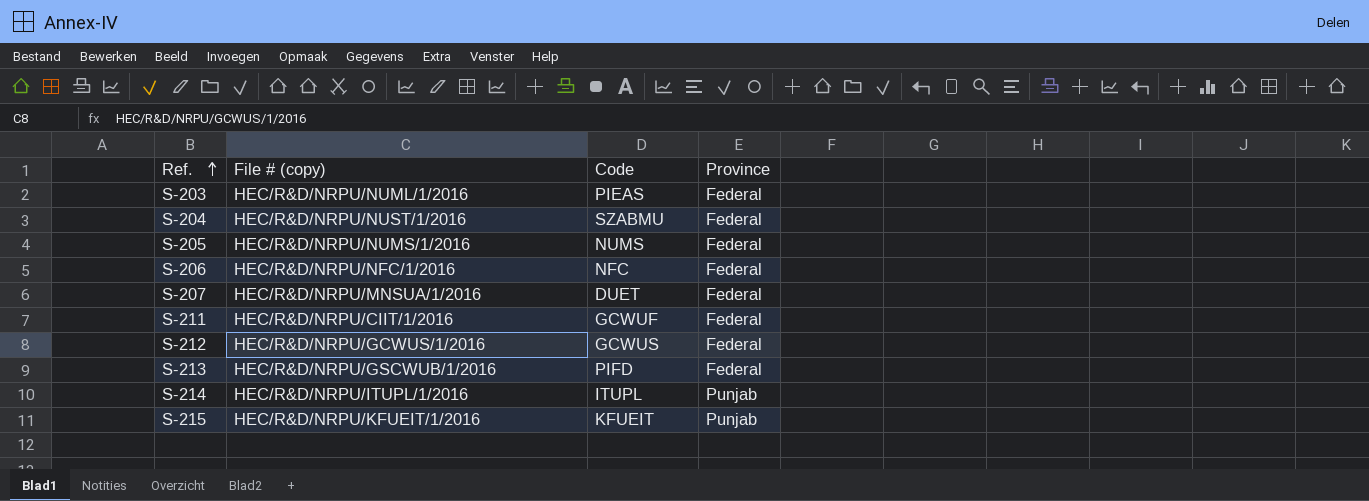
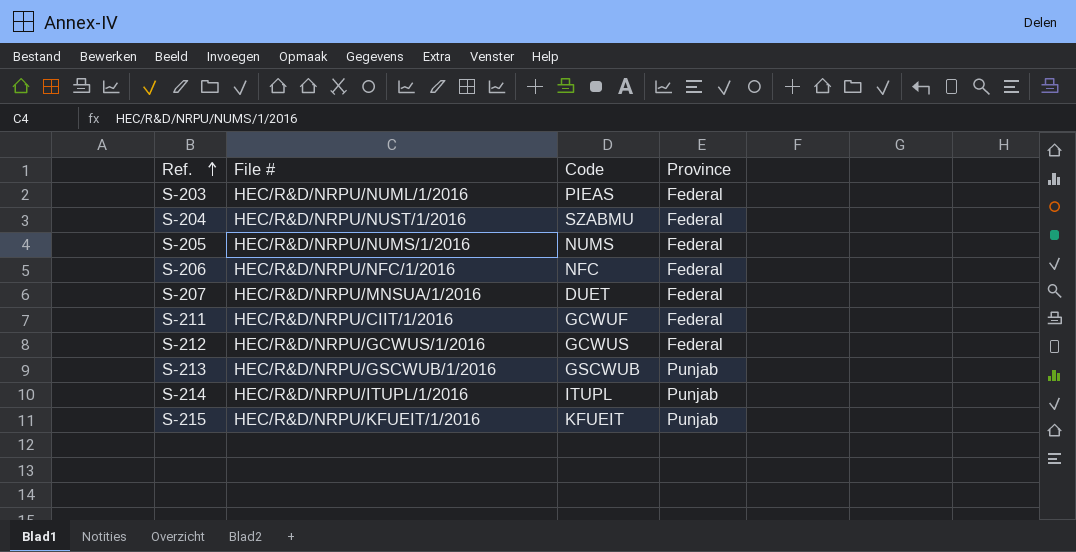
column name: File # (copy) -> File #
S-213 | Code: PIFD -> GSCWUB
S-213 | Province: Federal -> Punjab

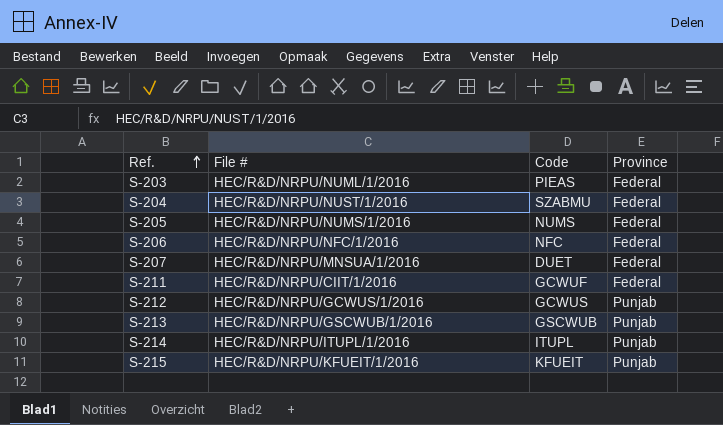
S-212 | Province: Federal -> Punjab

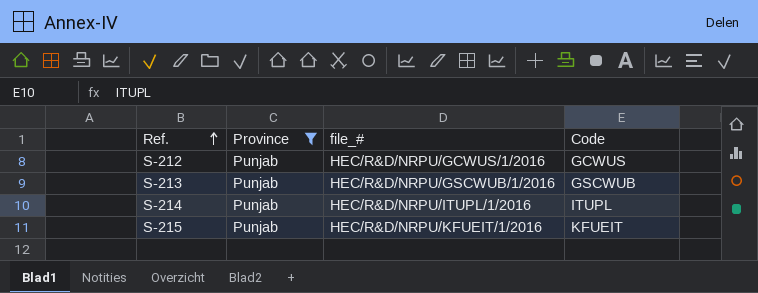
filter: none -> Province = Punjab
column Province | position: 4 -> 2
column name: File # -> file_#

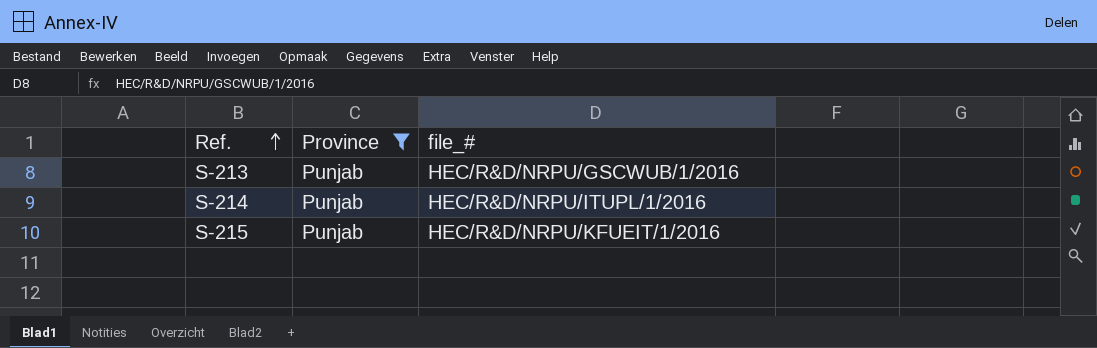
column Code | position: 4 -> none
row S-212: Punjab | HEC/R&D/NRPU/GCWUS/1/2016 | GCWUS -> none

